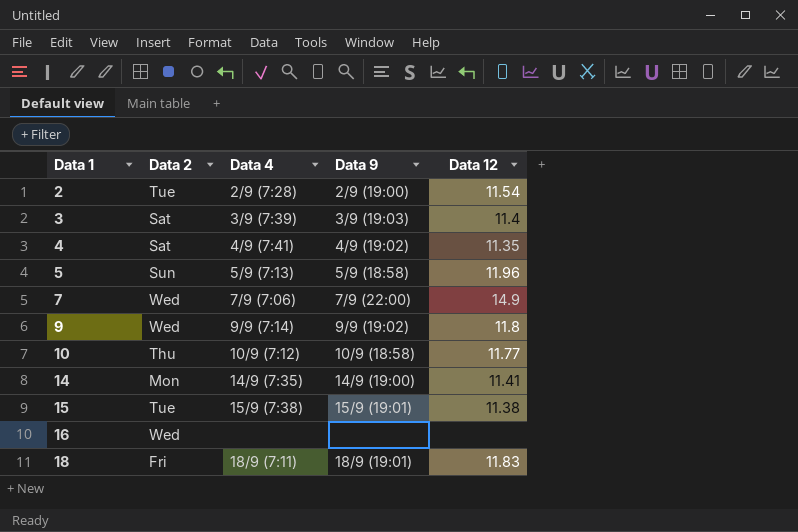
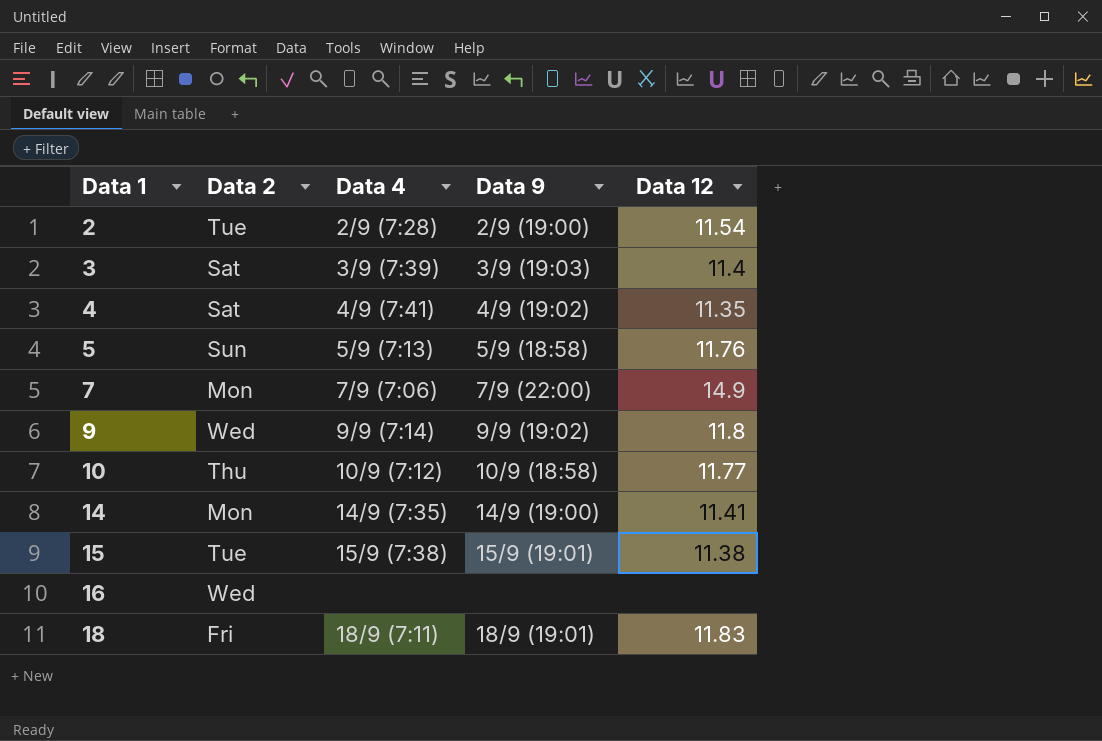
5 | Data 12: 11.96 -> 11.76
7 | Data 2: Wed -> Mon

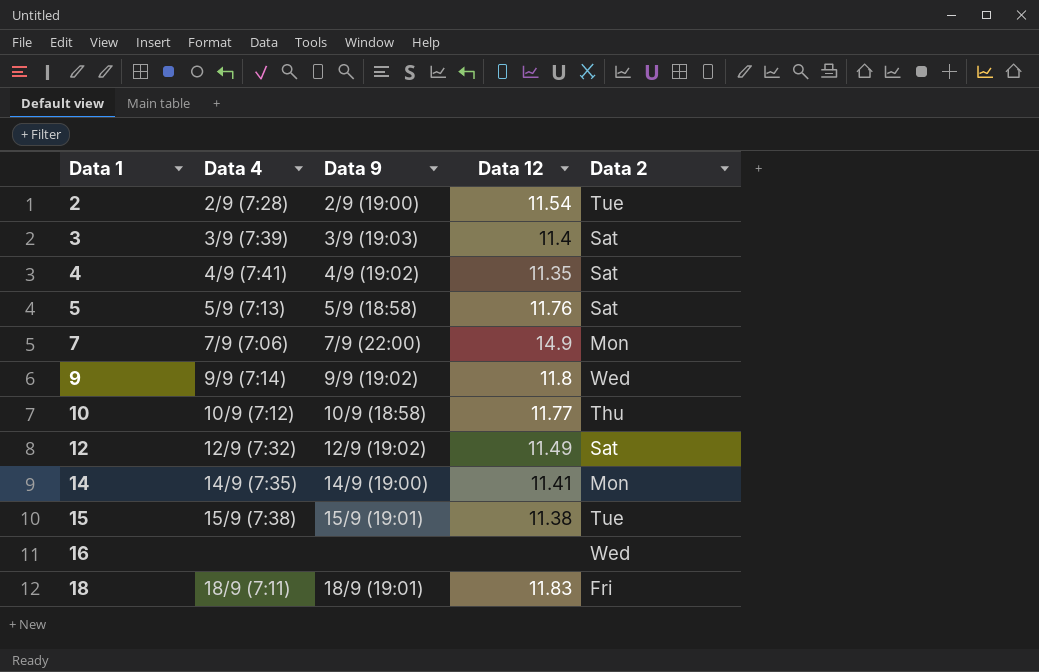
column Data 2 | position: 2 -> 5
5 | Data 2: Sun -> Sat
row 12: none -> 12/9 (7:32) | 12/9 (19:02) | 11.49 | Sat

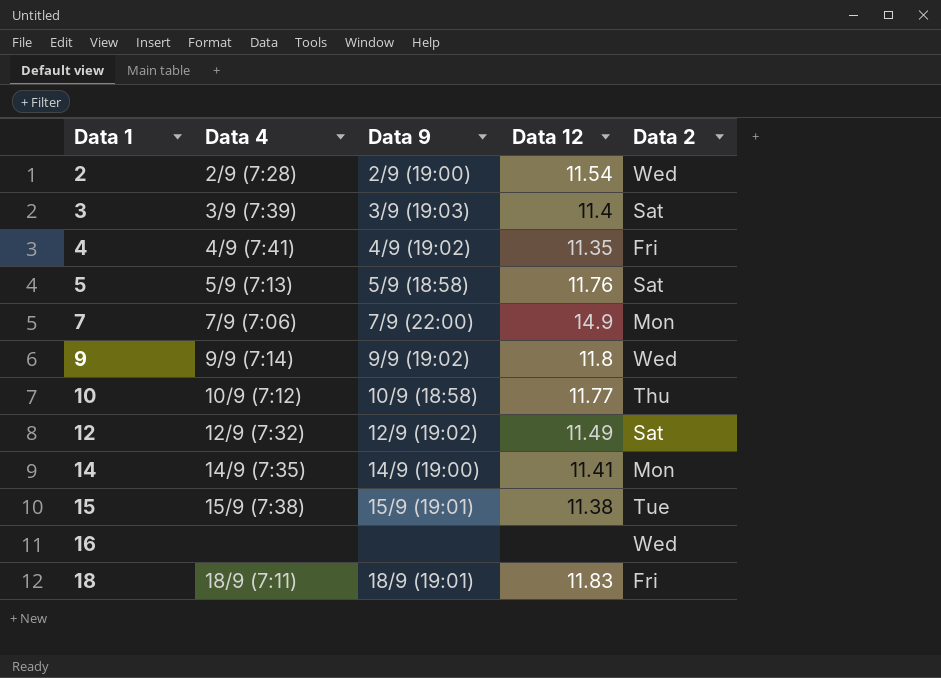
2 | Data 2: Tue -> Wed
4 | Data 2: Sat -> Fri

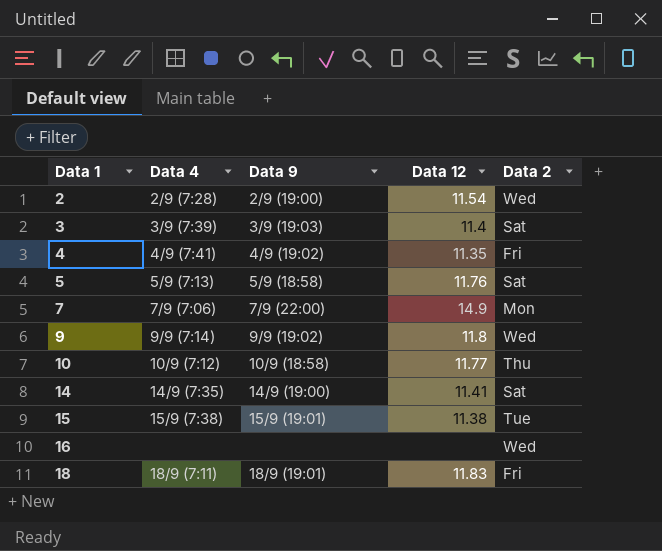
row 12: 12/9 (7:32) | 12/9 (19:02) | 11.49 | Sat -> none
14 | Data 2: Mon -> Sat

